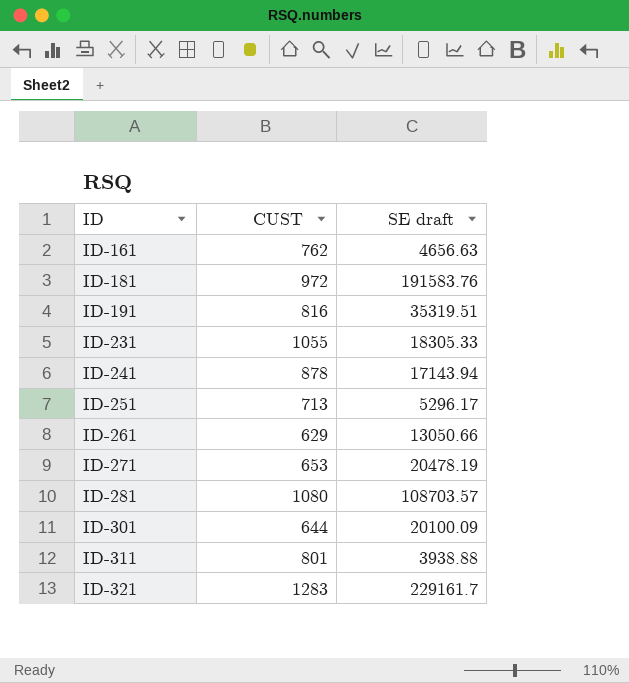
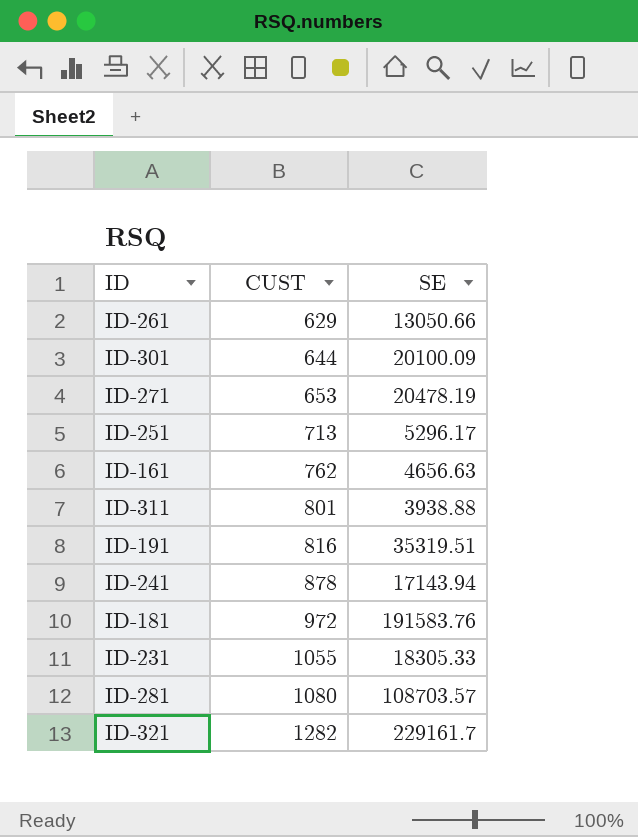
row order: ID ascending -> CUST ascending
column name: SE draft -> SE
ID-321 | CUST: 1283 -> 1282

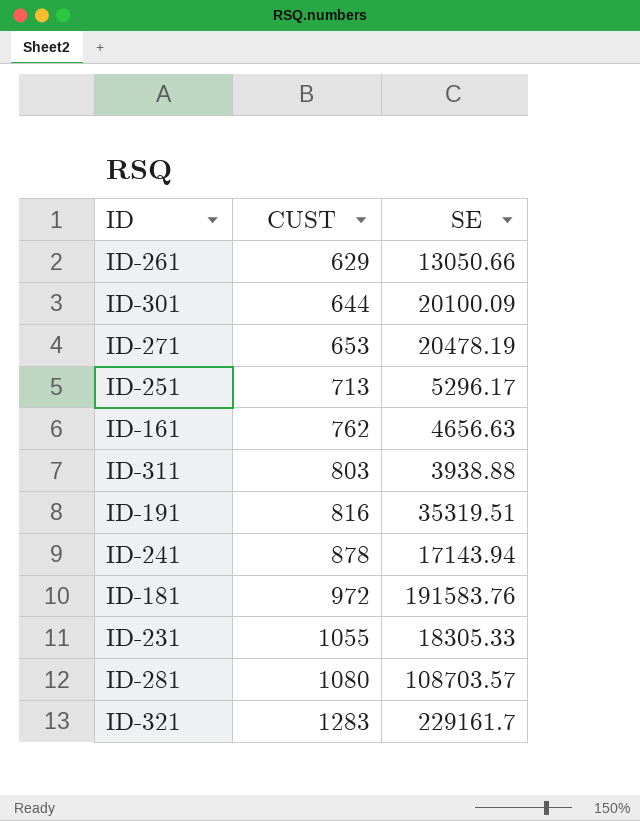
ID-311 | CUST: 801 -> 803
ID-321 | CUST: 1282 -> 1283

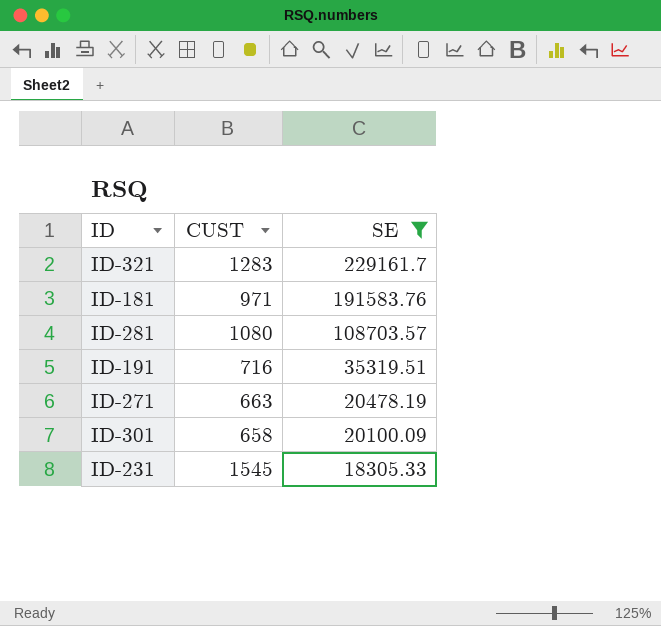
filter: none -> SE >= 18305.33
row order: CUST ascending -> SE descending
ID-181 | CUST: 972 -> 971
ID-191 | CUST: 816 -> 716
ID-271 | CUST: 653 -> 663
ID-301 | CUST: 644 -> 658
ID-231 | CUST: 1055 -> 1545

